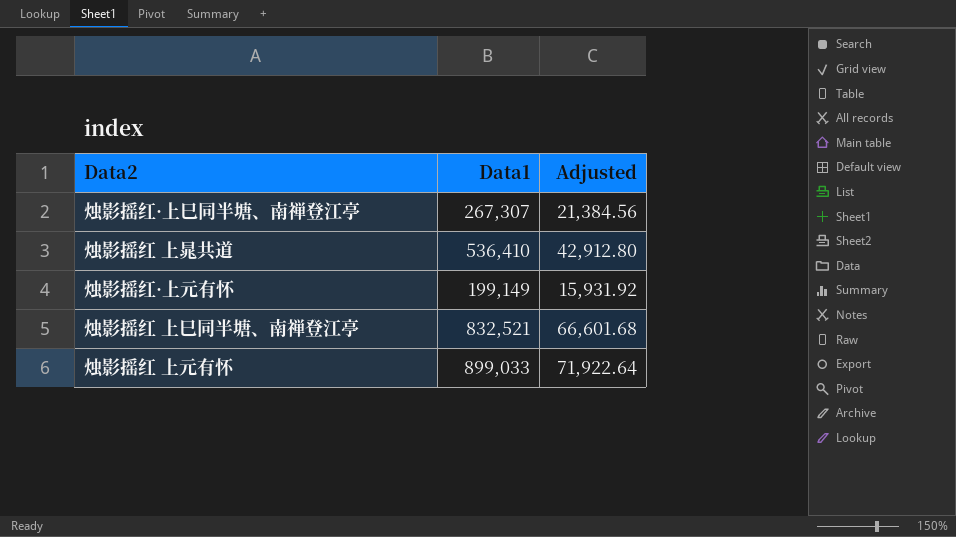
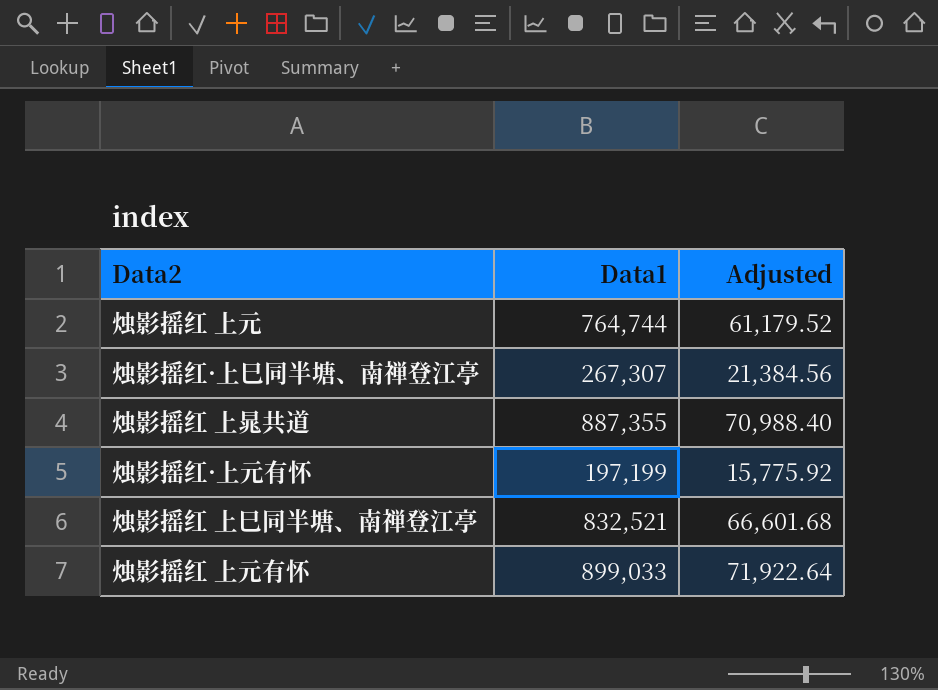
row 烛影摇红 上元: none -> 764,744 | 61,179.52
烛影摇红 上晁共道 | Data1: 536,410 -> 887,355
烛影摇红 上晁共道 | Adjusted: 42,912.80 -> 70,988.40
烛影摇红·上元有怀 | Data1: 199,149 -> 197,199
烛影摇红·上元有怀 | Adjusted: 15,931.92 -> 15,775.92

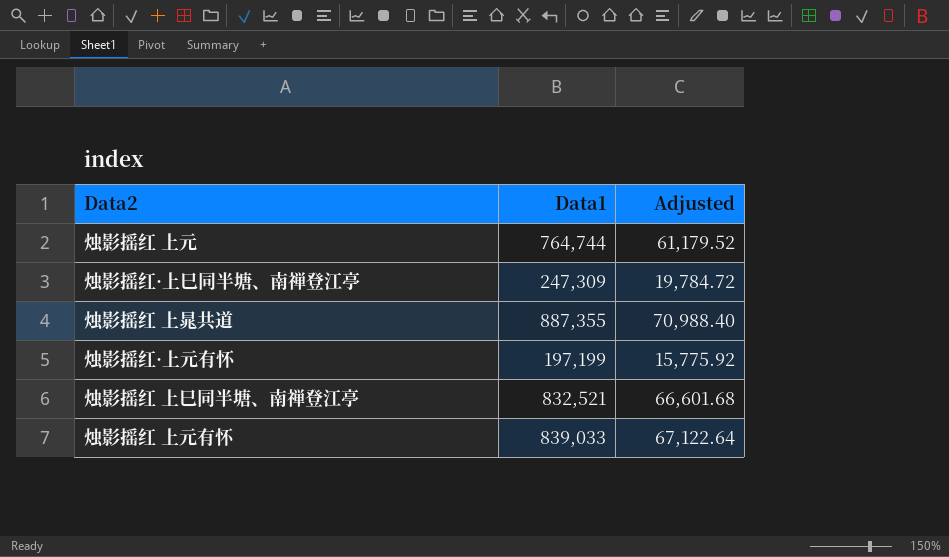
烛影摇红·上巳同半塘、南禅登江亭 | Data1: 267,307 -> 247,309
烛影摇红·上巳同半塘、南禅登江亭 | Adjusted: 21,384.56 -> 19,784.72
烛影摇红 上元有怀 | Data1: 899,033 -> 839,033
烛影摇红 上元有怀 | Adjusted: 71,922.64 -> 67,122.64

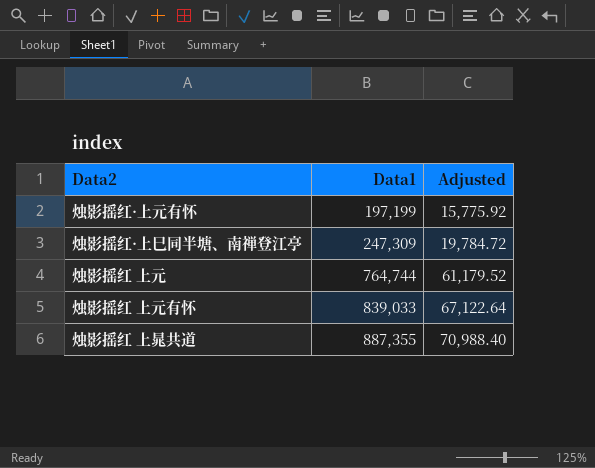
row order: none -> Data1 ascending
row 烛影摇红 上巳同半塘、南禅登江亭: 832,521 | 66,601.68 -> none

